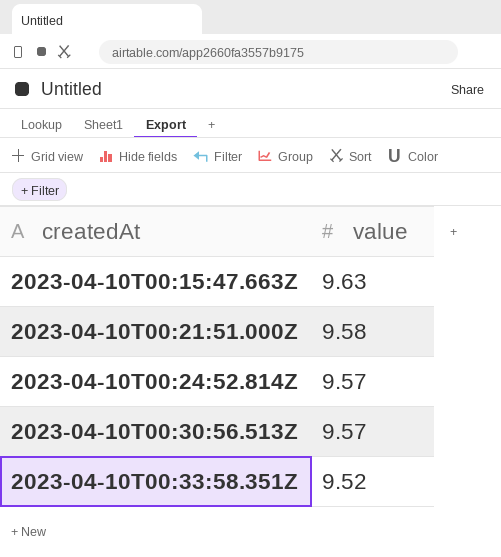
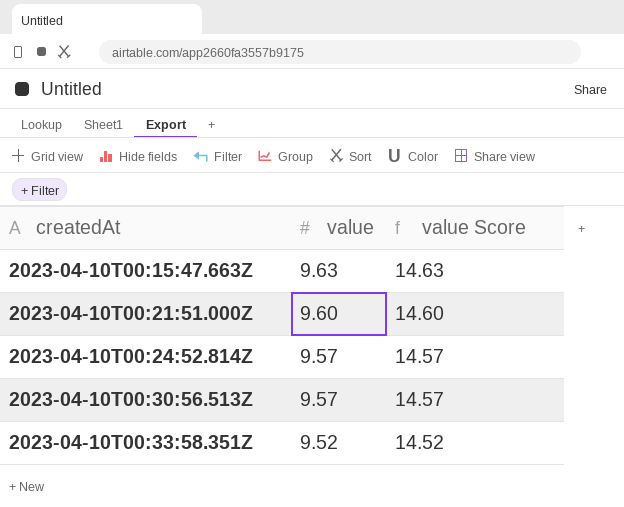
column value Score | formula: none -> [value] + 5
2023-04-10T00:21:51.000Z | value: 9.58 -> 9.60

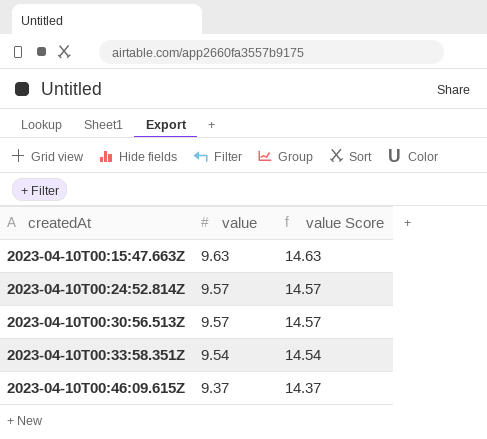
row 2023-04-10T00:21:51.000Z: 9.60 | 14.60 -> none
2023-04-10T00:33:58.351Z | value: 9.52 -> 9.54
2023-04-10T00:33:58.351Z | value Score: 14.52 -> 14.54
row 2023-04-10T00:46:09.615Z: none -> 9.37 | 14.37

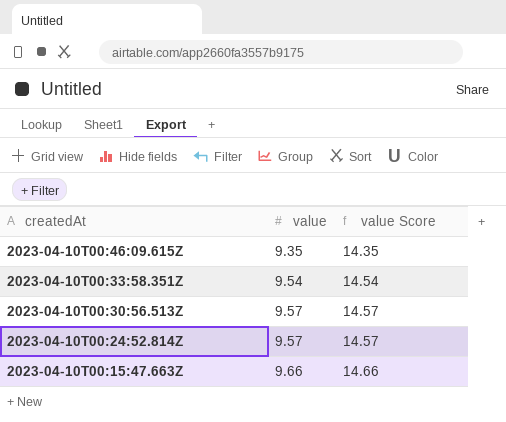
row order: createdAt ascending -> createdAt descending
2023-04-10T00:46:09.615Z | value: 9.37 -> 9.35
2023-04-10T00:46:09.615Z | value Score: 14.37 -> 14.35
2023-04-10T00:15:47.663Z | value: 9.63 -> 9.66
2023-04-10T00:15:47.663Z | value Score: 14.63 -> 14.66

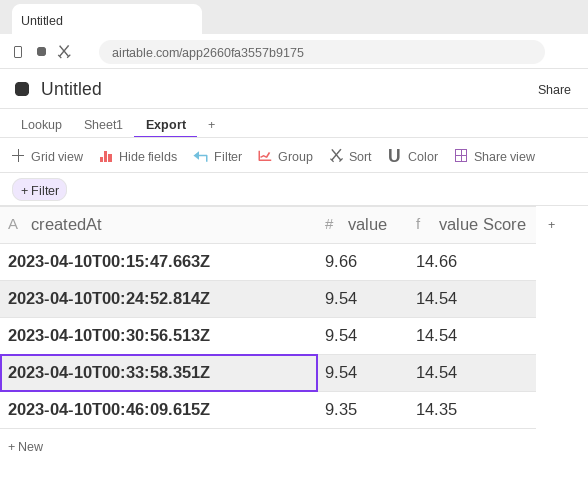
row order: createdAt descending -> createdAt ascending
2023-04-10T00:24:52.814Z | value: 9.57 -> 9.54
2023-04-10T00:24:52.814Z | value Score: 14.57 -> 14.54
2023-04-10T00:30:56.513Z | value: 9.57 -> 9.54
2023-04-10T00:30:56.513Z | value Score: 14.57 -> 14.54

